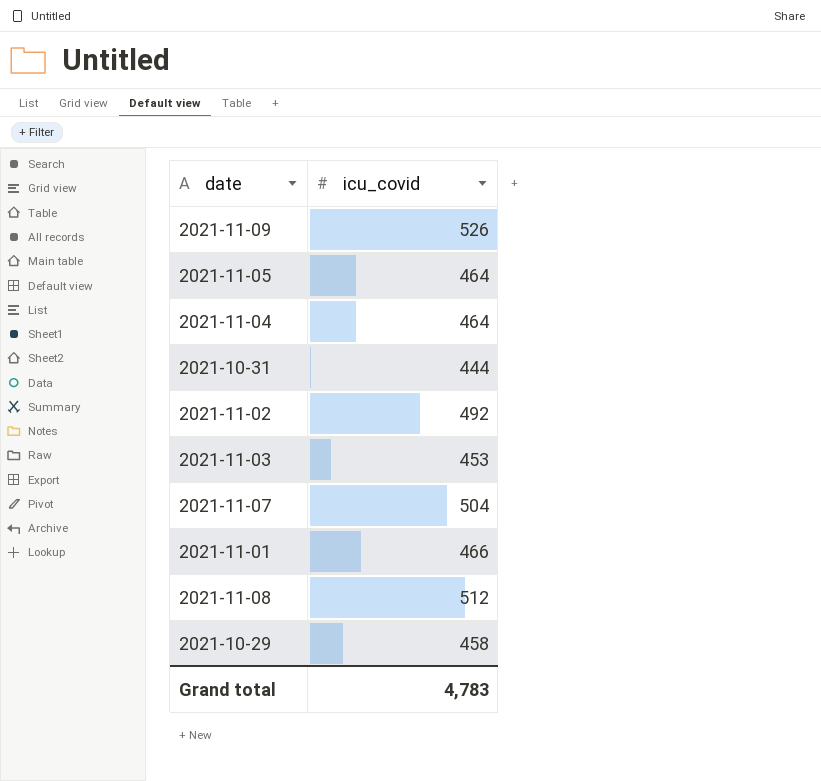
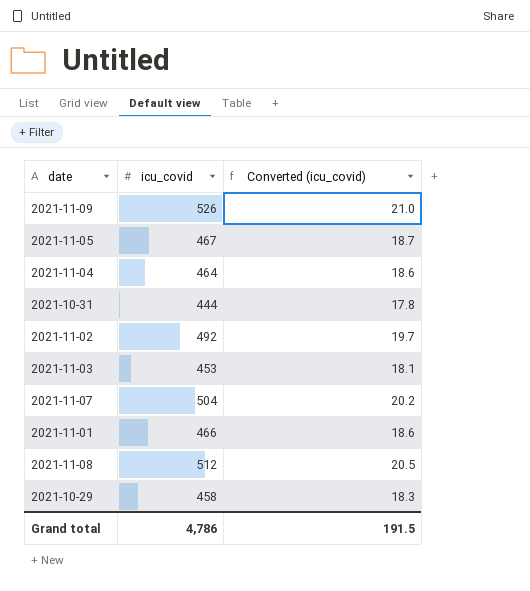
column Converted (icu_covid) | formula: none -> [icu_covid] * 0.04
2021-11-05 | icu_covid: 464 -> 467
Grand total | icu_covid: 4,783 -> 4,786

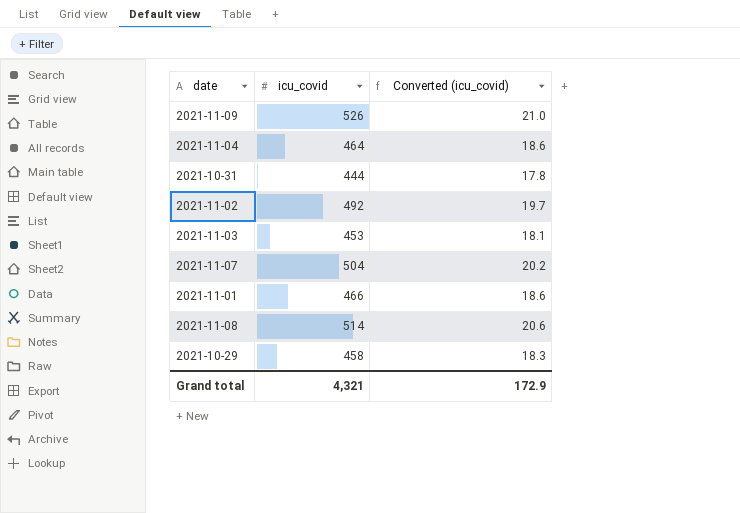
row 2021-11-05: 467 | 18.7 -> none
2021-11-08 | icu_covid: 512 -> 514
2021-11-08 | Converted (icu_covid): 20.5 -> 20.6
Grand total | icu_covid: 4,786 -> 4,321
Grand total | Converted (icu_covid): 191.5 -> 172.9

